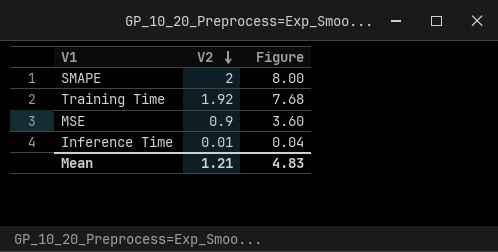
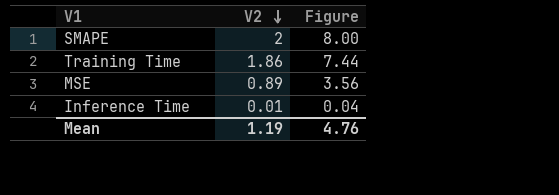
Training Time | V2: 1.92 -> 1.86
Training Time | Figure: 7.68 -> 7.44
MSE | V2: 0.9 -> 0.89
MSE | Figure: 3.60 -> 3.56
Mean | V2: 1.21 -> 1.19
Mean | Figure: 4.83 -> 4.76

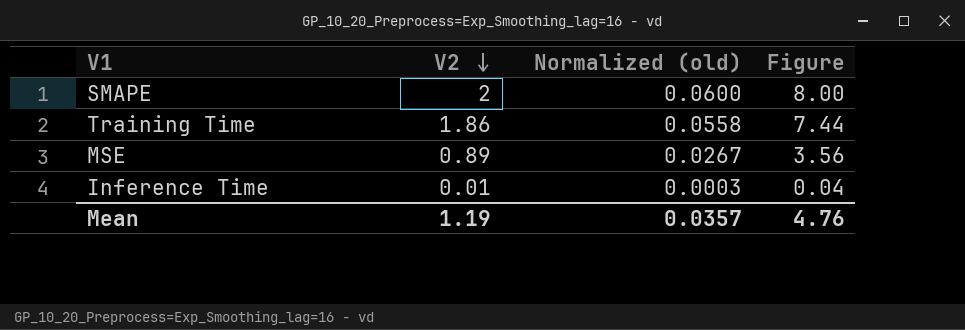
column Normalized (old) | formula: none -> [V2] * 0.03

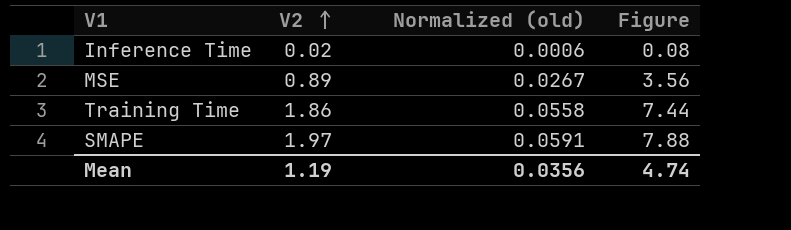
row order: V2 descending -> V2 ascending
Inference Time | V2: 0.01 -> 0.02
Inference Time | Normalized (old): 0.0003 -> 0.0006
Inference Time | Figure: 0.04 -> 0.08
SMAPE | V2: 2 -> 1.97
SMAPE | Normalized (old): 0.0600 -> 0.0591
SMAPE | Figure: 8.00 -> 7.88
Mean | Normalized (old): 0.0357 -> 0.0356
Mean | Figure: 4.76 -> 4.74

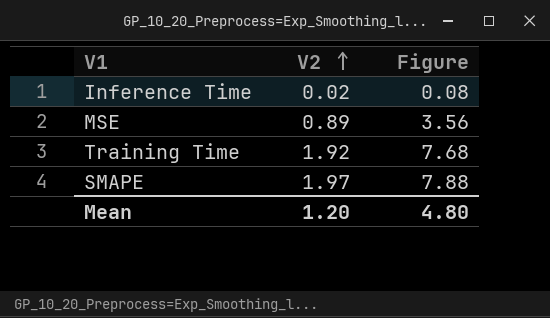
column Normalized (old) | formula: [V2] * 0.03 -> none
Training Time | V2: 1.86 -> 1.92
Training Time | Figure: 7.44 -> 7.68
Mean | V2: 1.19 -> 1.20
Mean | Figure: 4.74 -> 4.80

